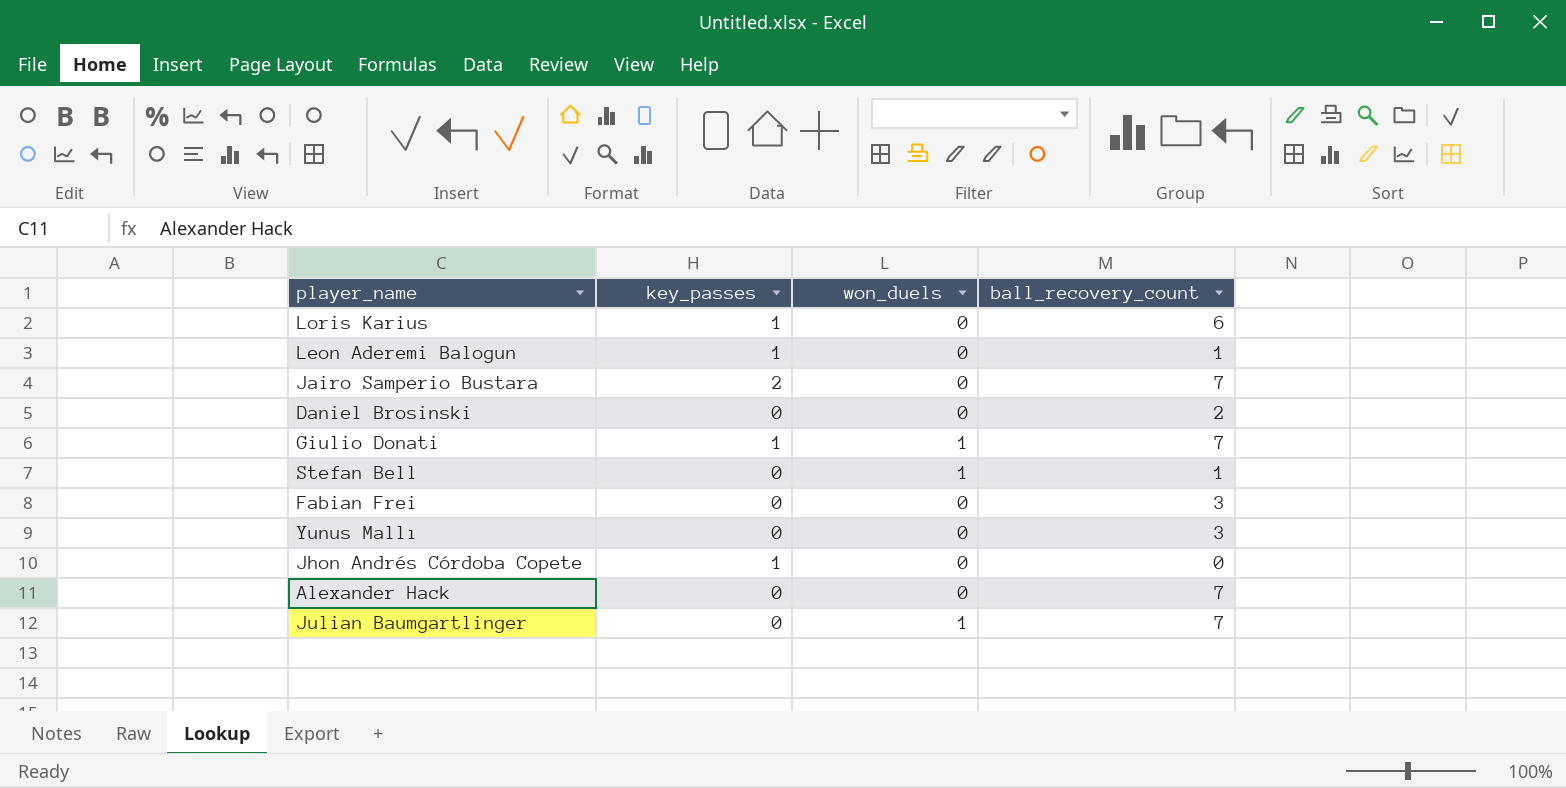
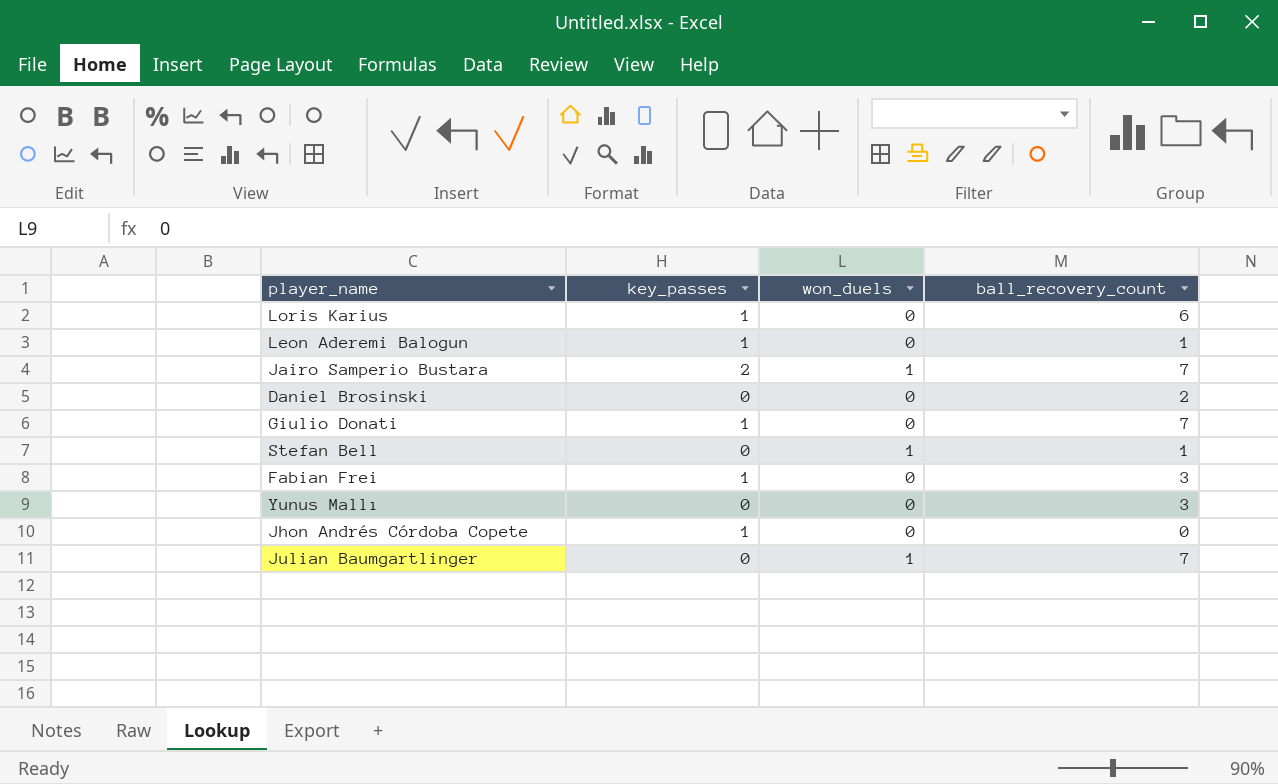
row Alexander Hack: 0 | 0 | 7 -> none
Jairo Samperio Bustara | won_duels: 0 -> 1
Giulio Donati | won_duels: 1 -> 0
Fabian Frei | key_passes: 0 -> 1

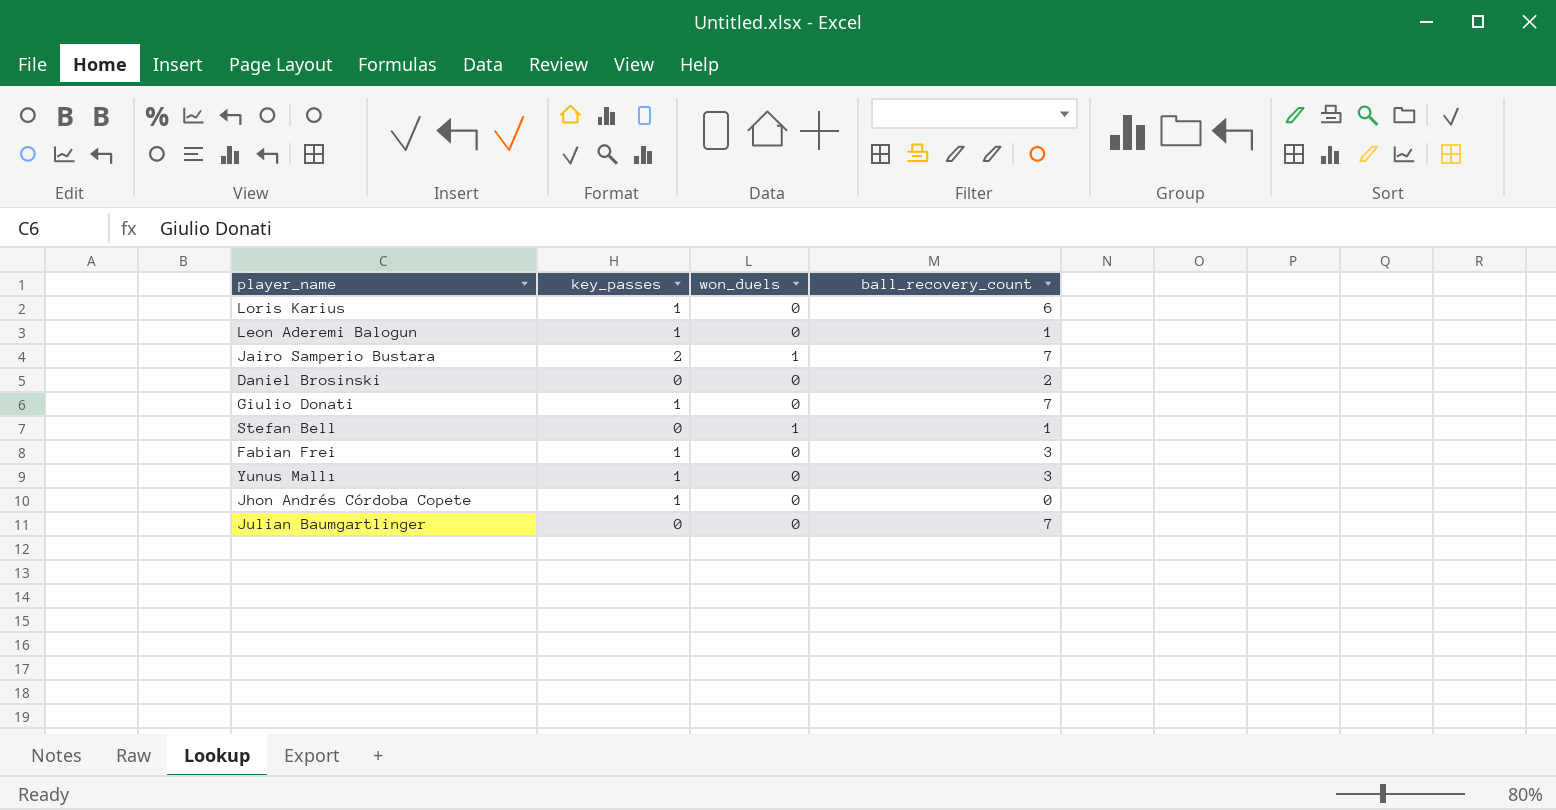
Yunus Mallı | key_passes: 0 -> 1
Julian Baumgartlinger | won_duels: 1 -> 0

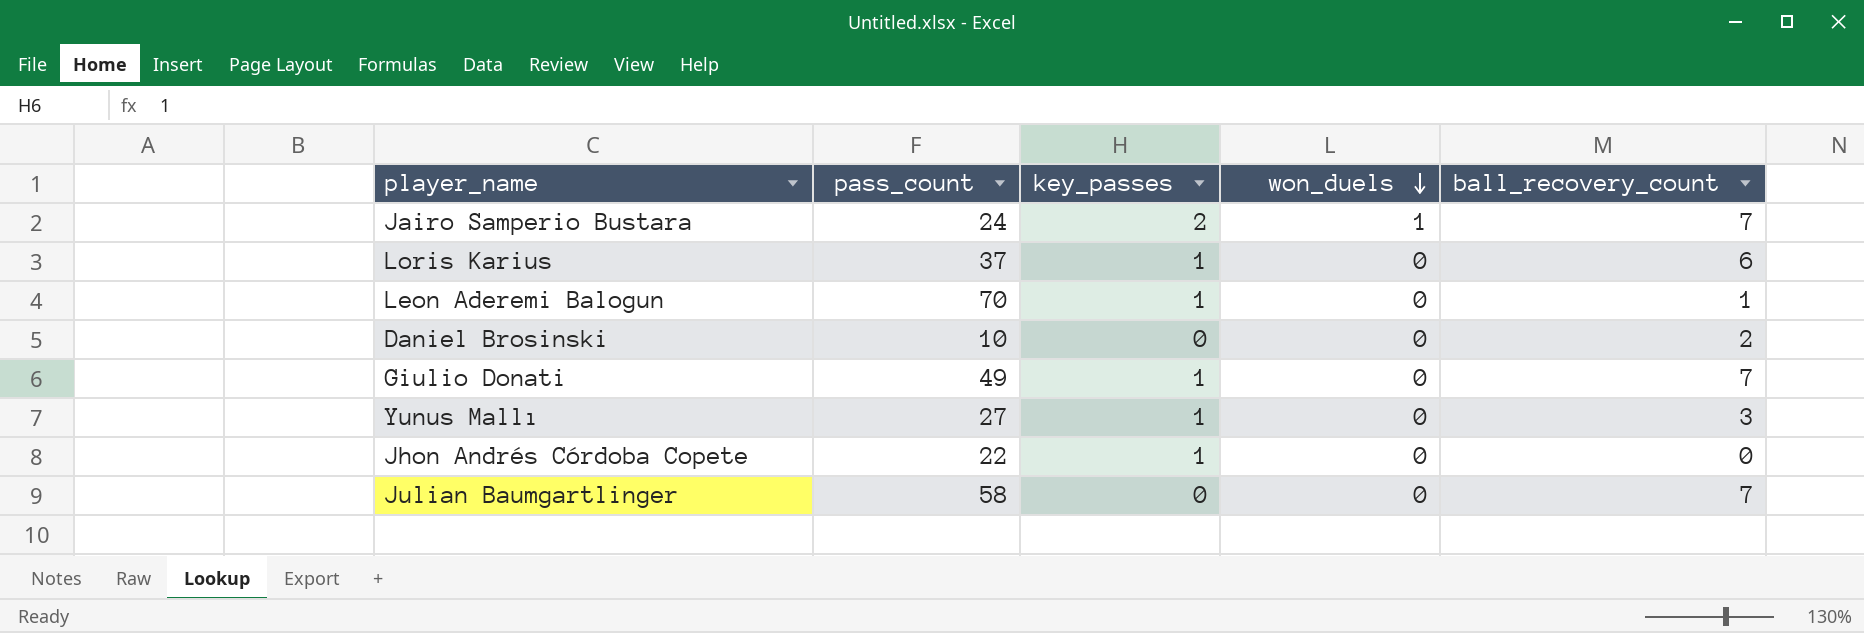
row order: none -> won_duels descending
column pass_count | position: none -> 2
row Stefan Bell: 0 | 1 | 1 -> none
row Fabian Frei: 1 | 0 | 3 -> none

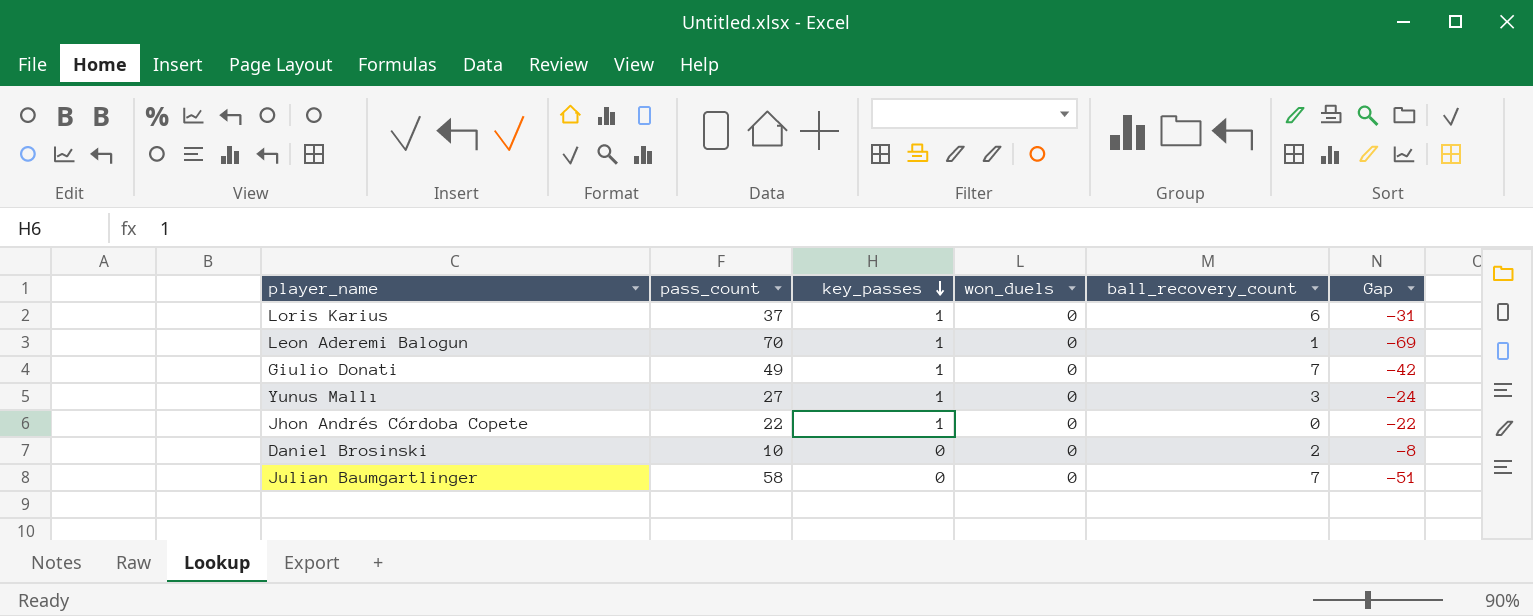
row order: won_duels descending -> key_passes descending
column Gap | formula: none -> [ball_recovery_count] - [pass_count]
row Jairo Samperio Bustara: 24 | 2 | 1 | 7 -> none

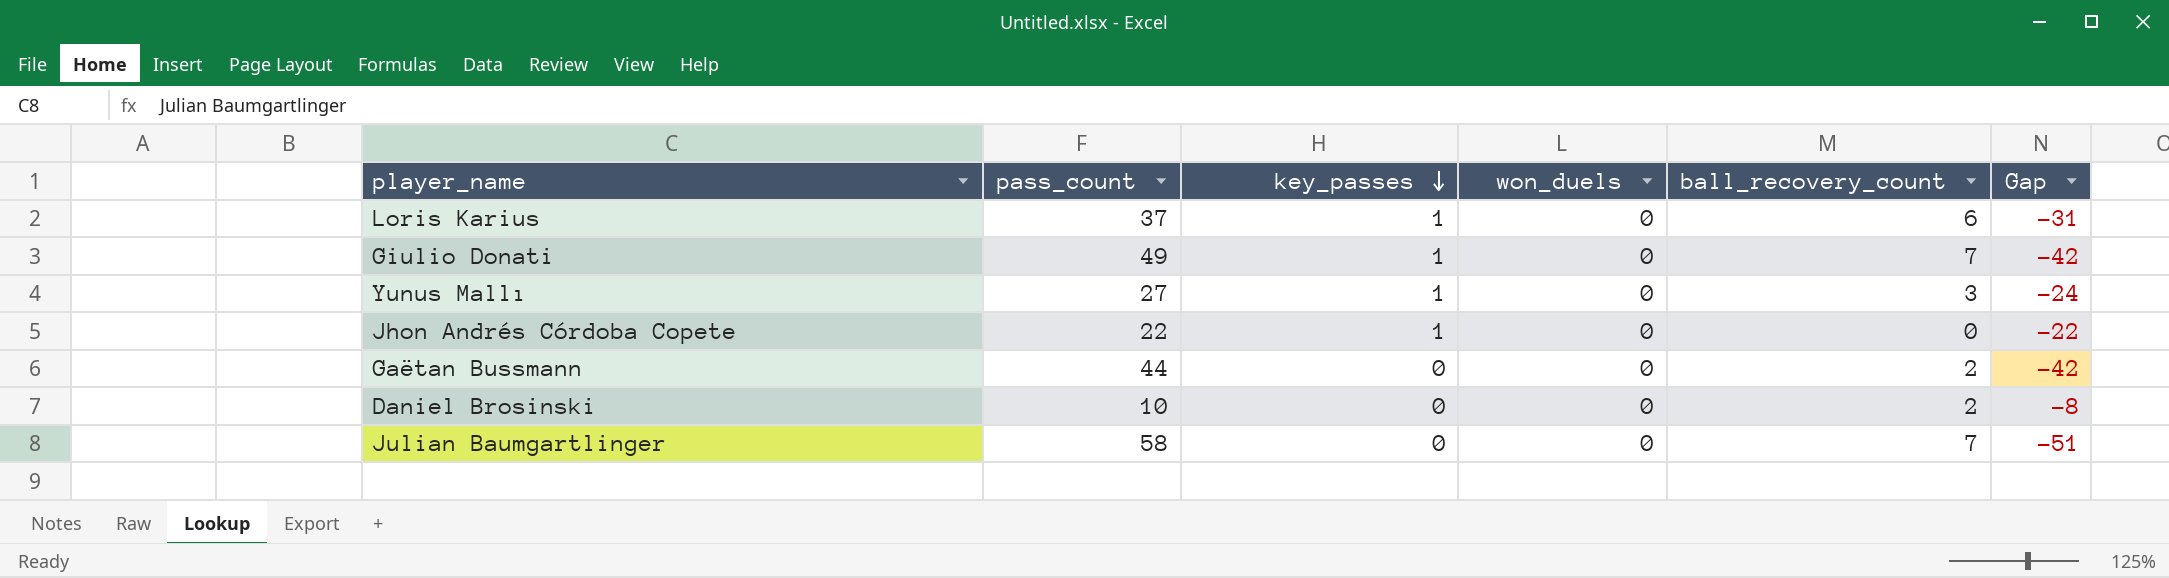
row Leon Aderemi Balogun: 70 | 1 | 0 | 1 | -69 -> none
row Gaëtan Bussmann: none -> 44 | 0 | 0 | 2 | -42

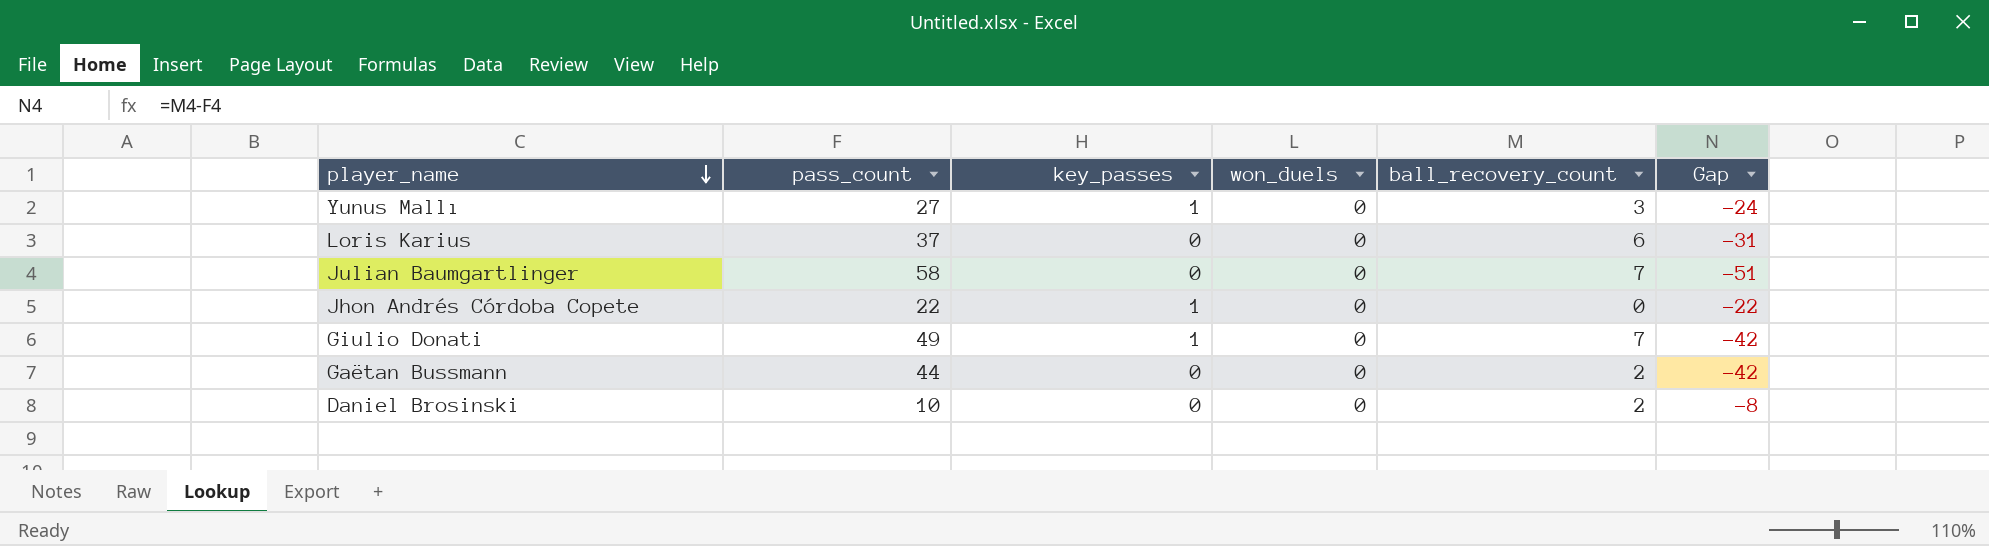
row order: key_passes descending -> player_name descending
Loris Karius | key_passes: 1 -> 0

